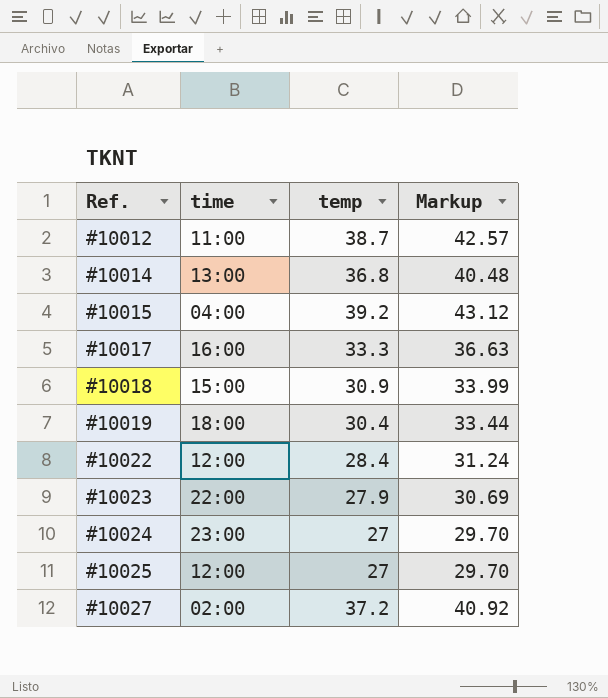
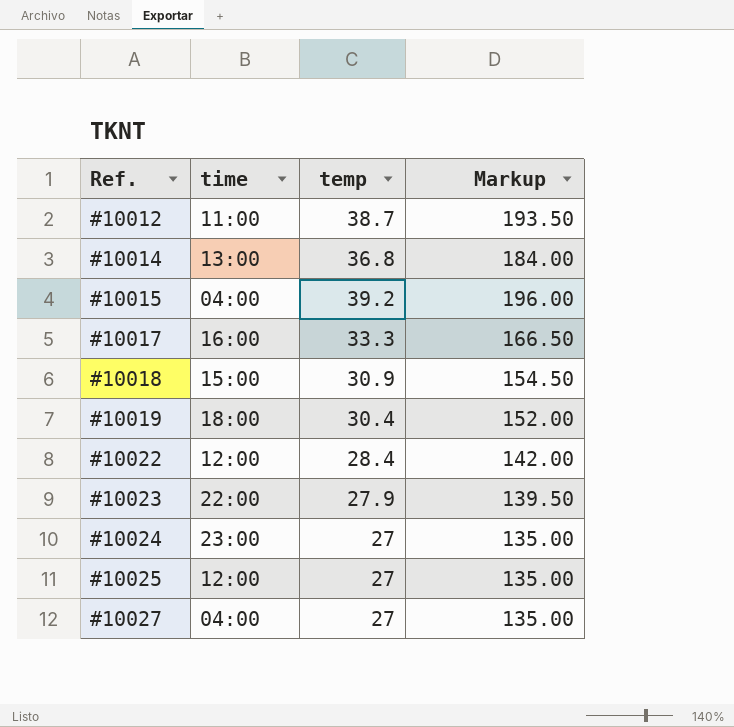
column Markup | formula: [temp] * 1.1 -> [temp] * 5
#10027 | time: 02:00 -> 04:00
#10027 | temp: 37.2 -> 27

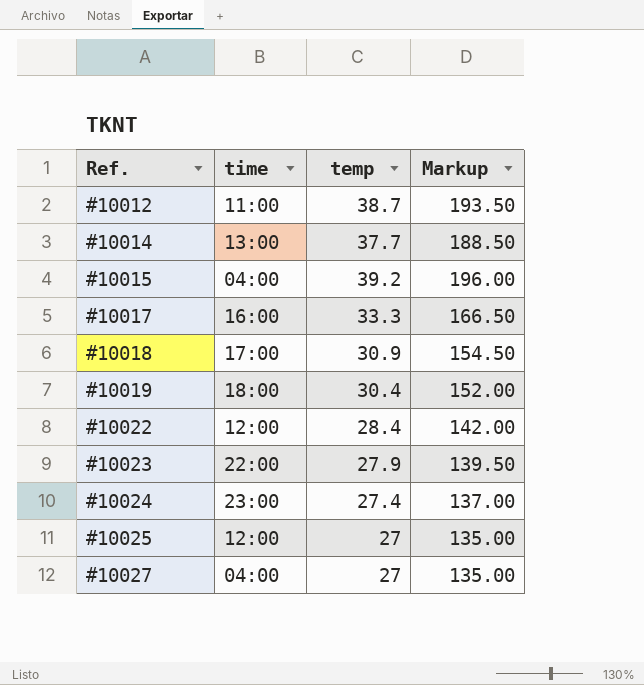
#10014 | temp: 36.8 -> 37.7
#10014 | Markup: 184.00 -> 188.50
#10018 | time: 15:00 -> 17:00
#10024 | temp: 27 -> 27.4
#10024 | Markup: 135.00 -> 137.00

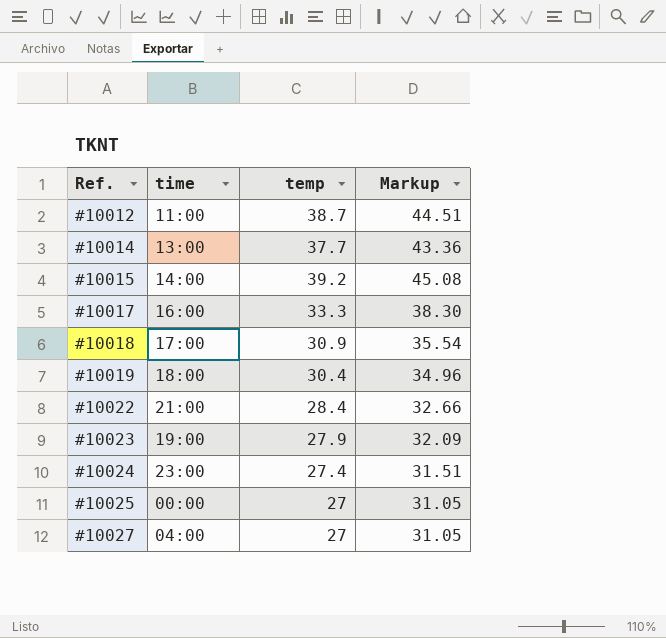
column Markup | formula: [temp] * 5 -> [temp] * 1.15
#10015 | time: 04:00 -> 14:00
#10022 | time: 12:00 -> 21:00
#10023 | time: 22:00 -> 19:00
#10025 | time: 12:00 -> 00:00

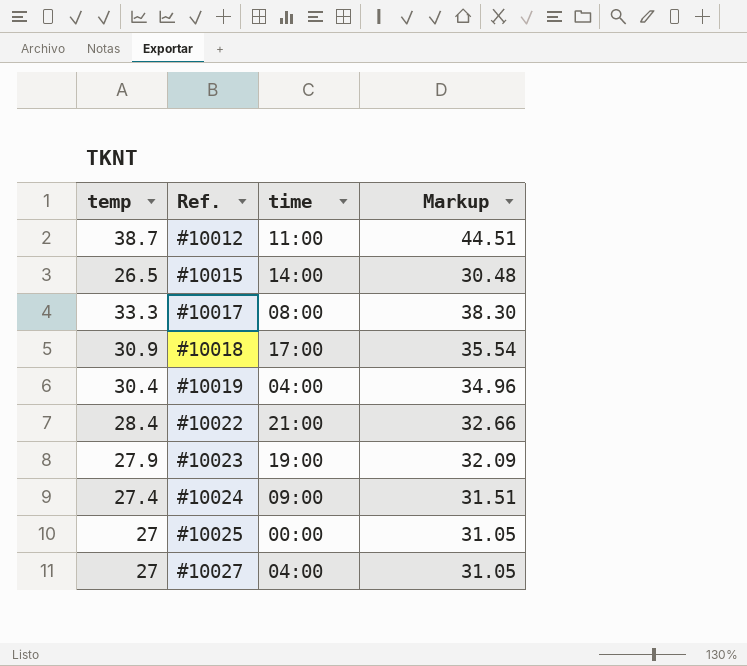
column temp | position: 3 -> 1
row #10014: 13:00 | 37.7 | 43.36 -> none
#10015 | temp: 39.2 -> 26.5
#10015 | Markup: 45.08 -> 30.48
#10017 | time: 16:00 -> 08:00
#10019 | time: 18:00 -> 04:00
#10024 | time: 23:00 -> 09:00

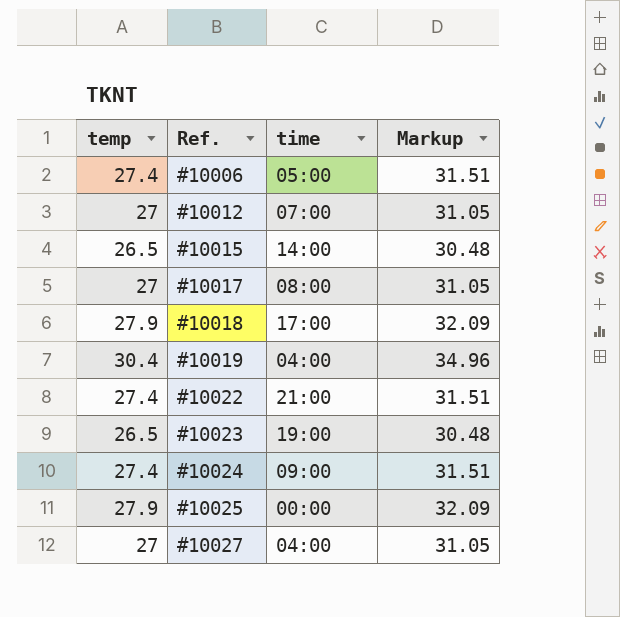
row #10006: none -> 27.4 | 05:00 | 31.51
#10012 | temp: 38.7 -> 27
#10012 | time: 11:00 -> 07:00
#10012 | Markup: 44.51 -> 31.05
#10017 | temp: 33.3 -> 27
#10017 | Markup: 38.30 -> 31.05
#10018 | temp: 30.9 -> 27.9
#10018 | Markup: 35.54 -> 32.09
#10022 | temp: 28.4 -> 27.4
#10022 | Markup: 32.66 -> 31.51
#10023 | temp: 27.9 -> 26.5
#10023 | Markup: 32.09 -> 30.48
#10025 | temp: 27 -> 27.9
#10025 | Markup: 31.05 -> 32.09

